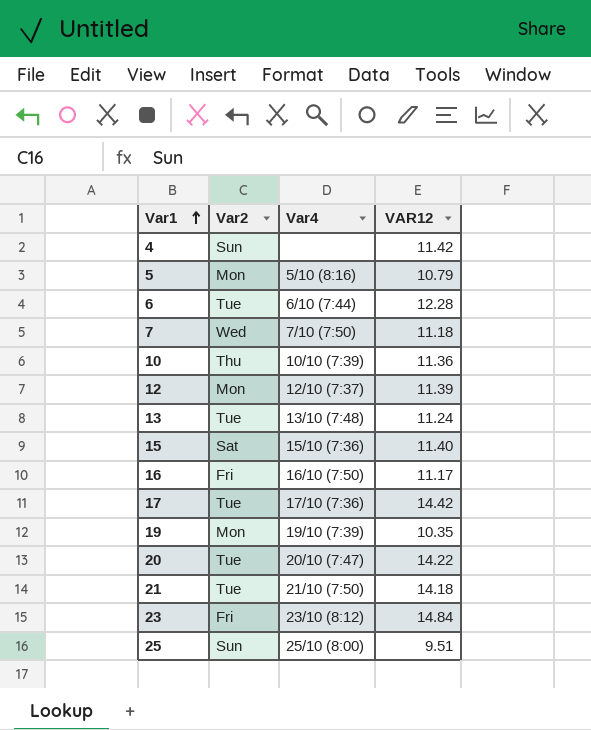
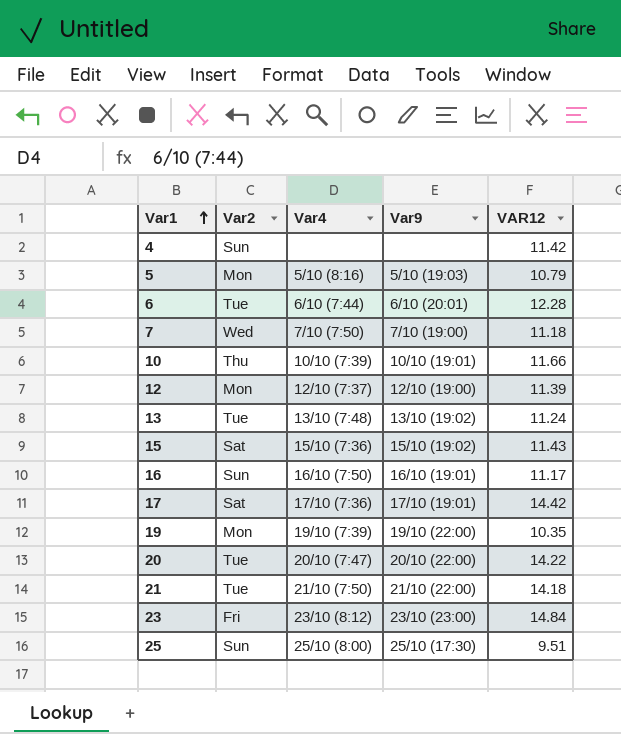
column Var9 | position: none -> 4
10 | VAR12: 11.36 -> 11.66
15 | VAR12: 11.40 -> 11.43
16 | Var2: Fri -> Sun
17 | Var2: Tue -> Sat

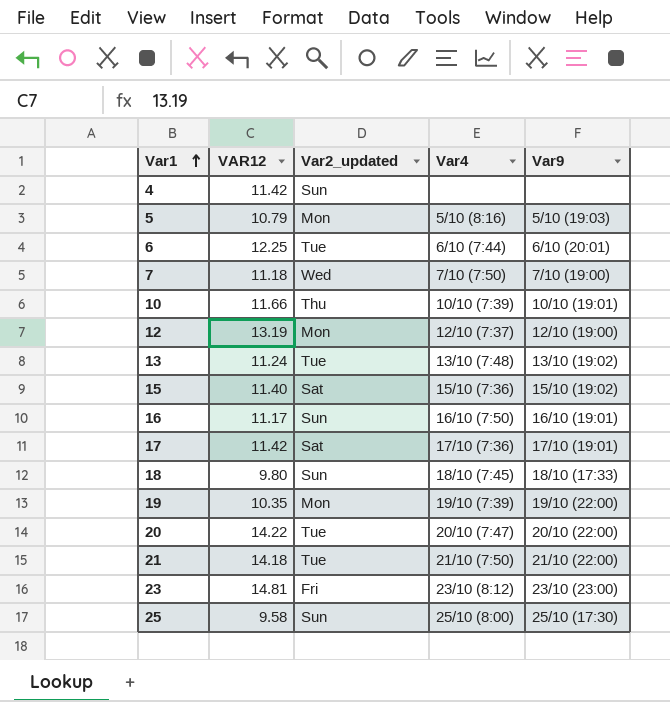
column VAR12 | position: 5 -> 2
column name: Var2 -> Var2_updated
6 | VAR12: 12.28 -> 12.25
12 | VAR12: 11.39 -> 13.19
15 | VAR12: 11.43 -> 11.40
17 | VAR12: 14.42 -> 11.42
row 18: none -> 9.80 | Sun | 18/10 (7:45) | 18/10 (17:33)
23 | VAR12: 14.84 -> 14.81
25 | VAR12: 9.51 -> 9.58

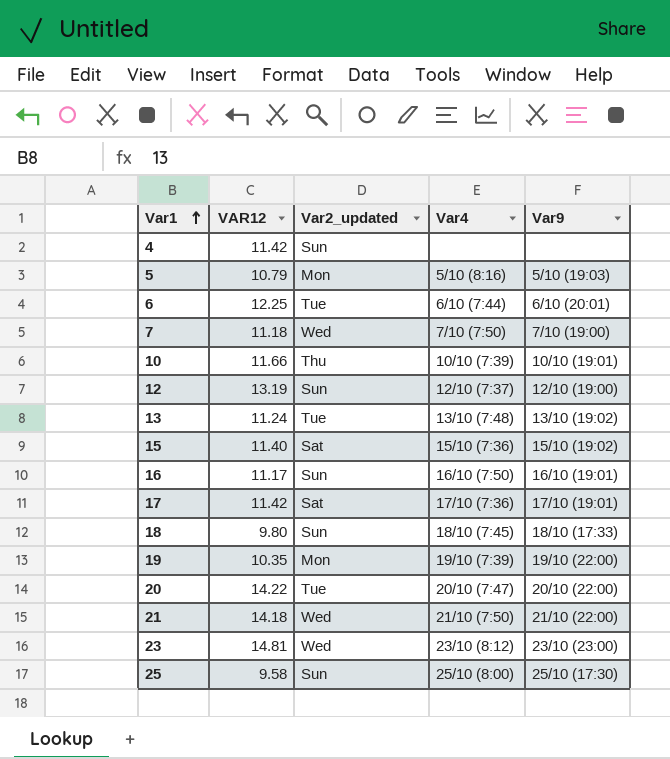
12 | Var2_updated: Mon -> Sun
21 | Var2_updated: Tue -> Wed
23 | Var2_updated: Fri -> Wed

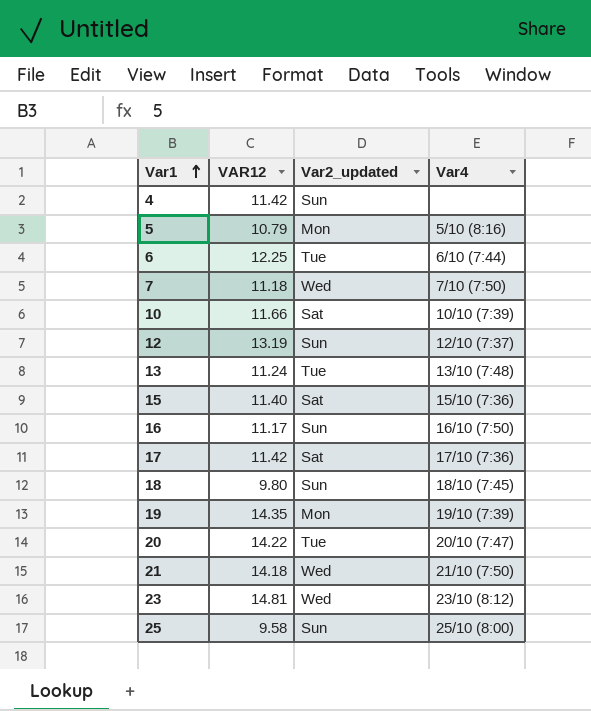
column Var9 | position: 5 -> none
10 | Var2_updated: Thu -> Sat
19 | VAR12: 10.35 -> 14.35

